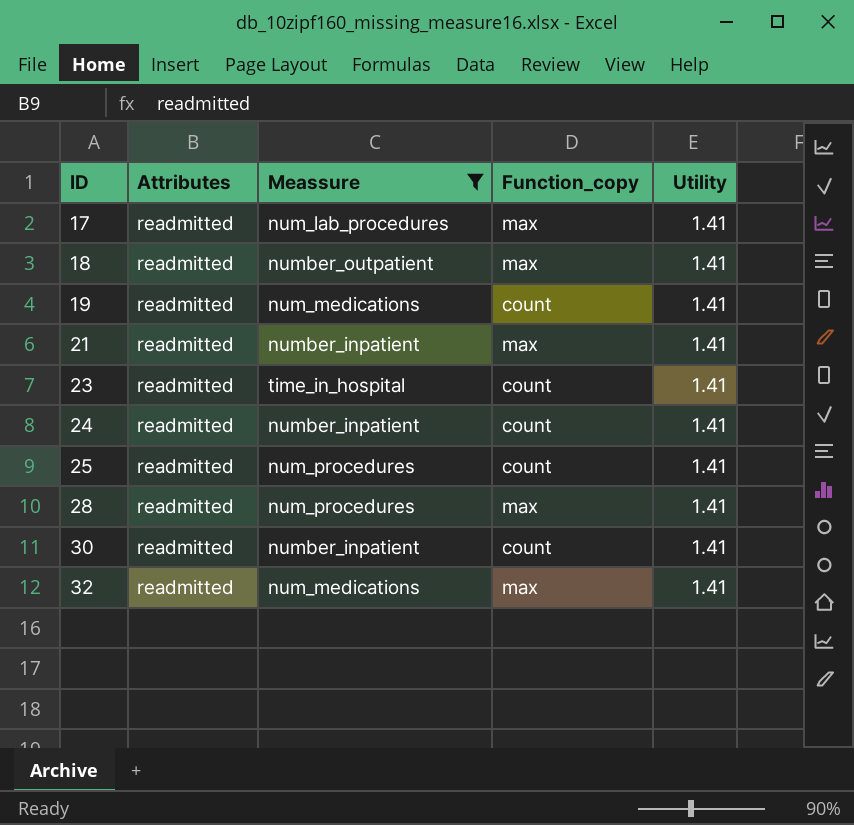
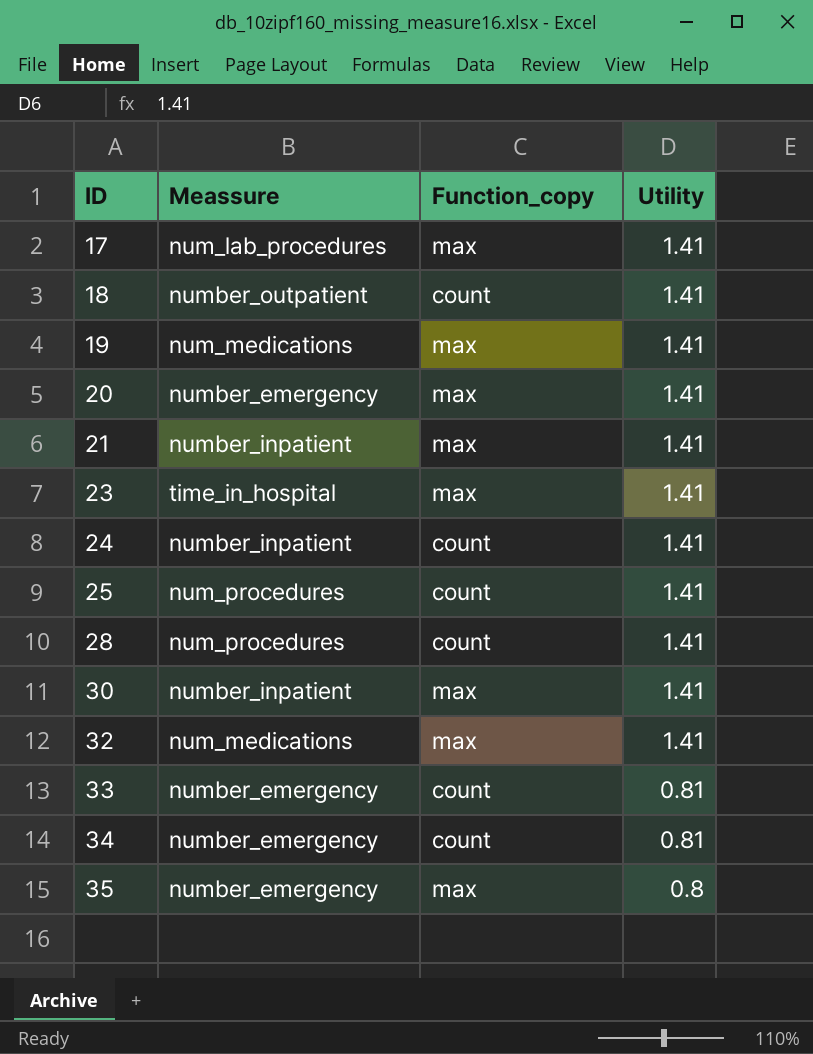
filter: Meassure != number_emergency -> none
column Attributes | position: 2 -> none
18 | Function_copy: max -> count
19 | Function_copy: count -> max
23 | Function_copy: count -> max
28 | Function_copy: max -> count
30 | Function_copy: count -> max

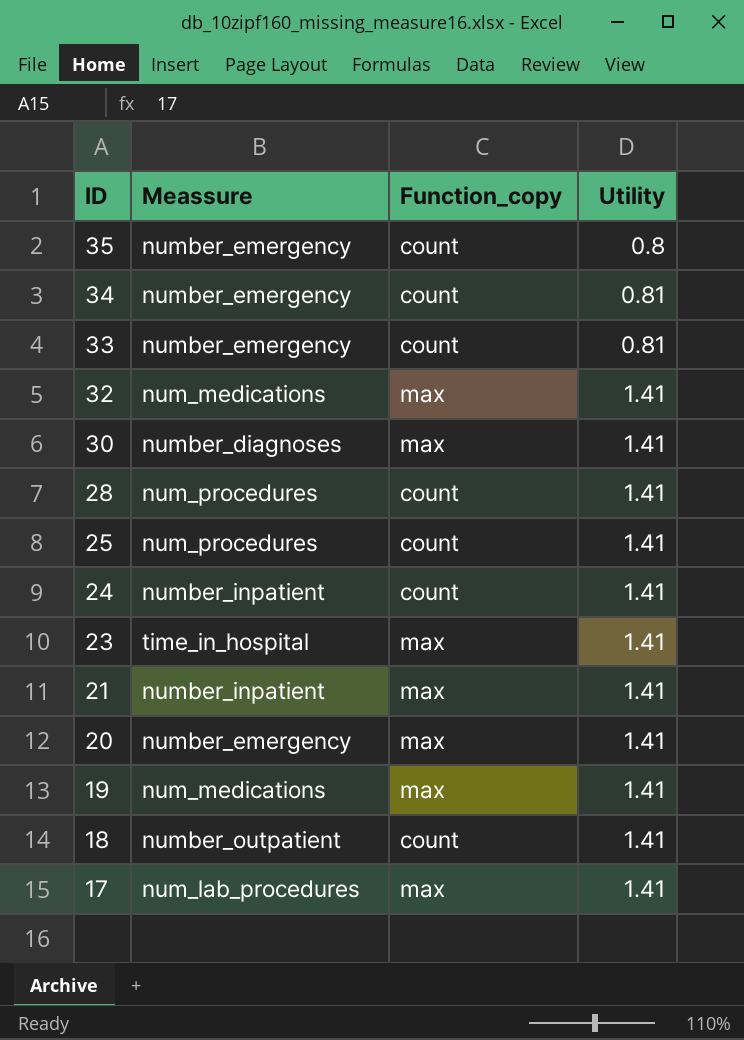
row order: ID ascending -> ID descending
35 | Function_copy: max -> count
30 | Meassure: number_inpatient -> number_diagnoses

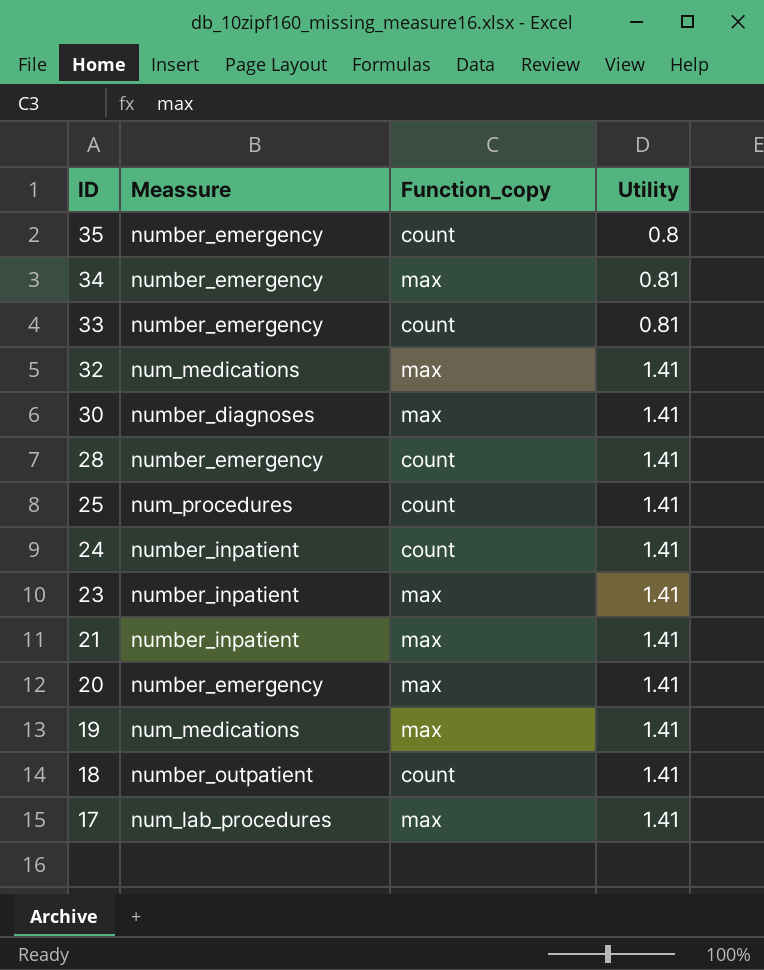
34 | Function_copy: count -> max
28 | Meassure: num_procedures -> number_emergency
23 | Meassure: time_in_hospital -> number_inpatient

